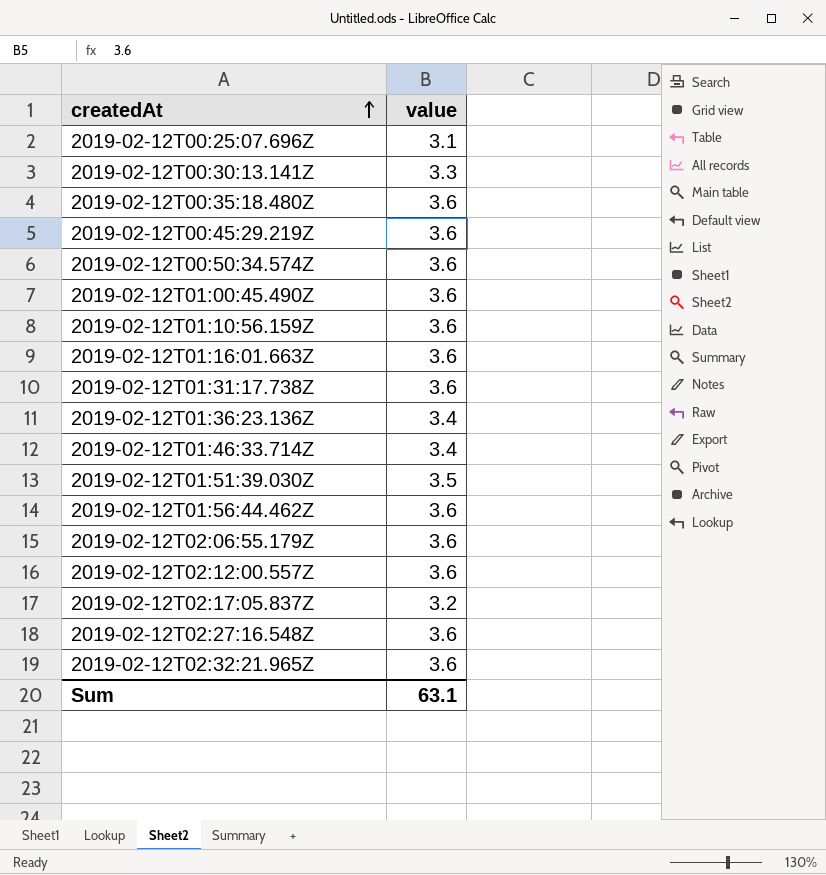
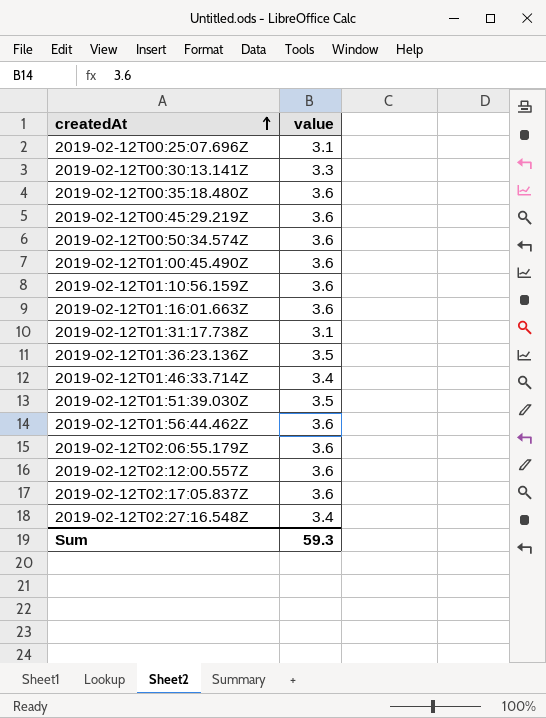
row 2019-02-12T02:32:21.965Z: 3.6 -> none
2019-02-12T01:31:17.738Z | value: 3.6 -> 3.1
2019-02-12T01:36:23.136Z | value: 3.4 -> 3.5
2019-02-12T02:17:05.837Z | value: 3.2 -> 3.6
2019-02-12T02:27:16.548Z | value: 3.6 -> 3.4
Sum | value: 63.1 -> 59.3

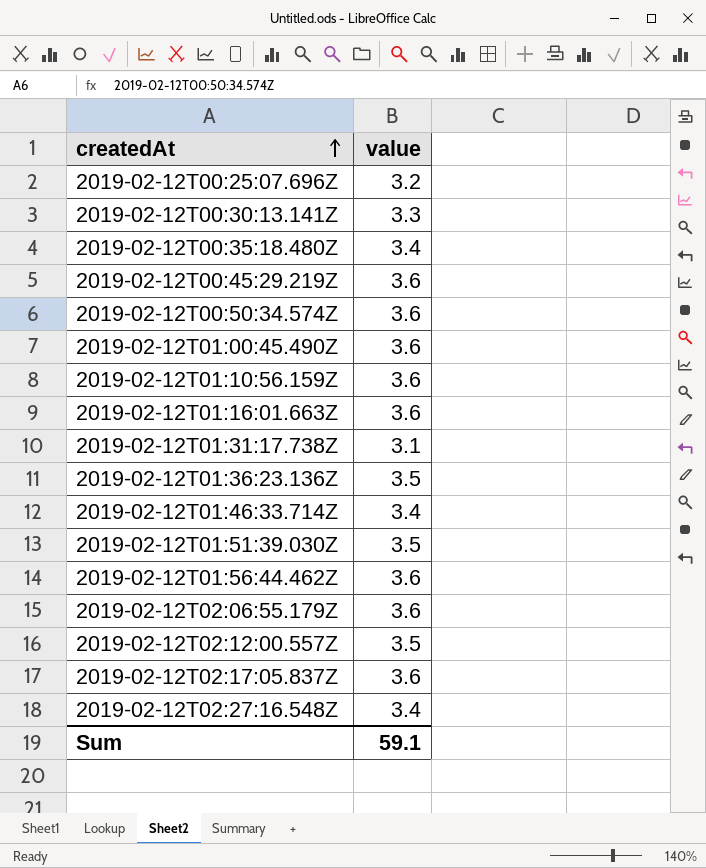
2019-02-12T00:25:07.696Z | value: 3.1 -> 3.2
2019-02-12T00:35:18.480Z | value: 3.6 -> 3.4
2019-02-12T02:12:00.557Z | value: 3.6 -> 3.5
Sum | value: 59.3 -> 59.1

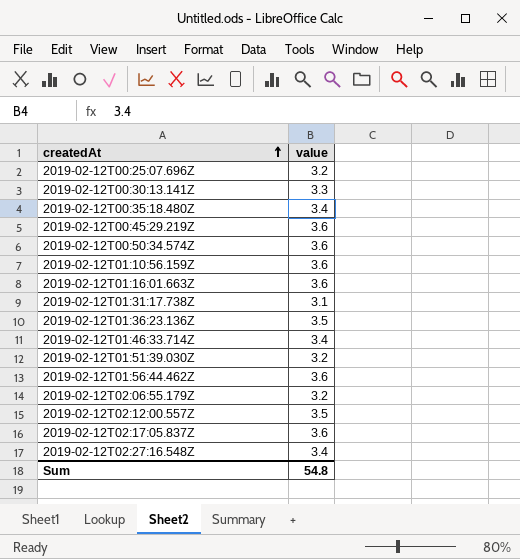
row 2019-02-12T01:00:45.490Z: 3.6 -> none
2019-02-12T01:51:39.030Z | value: 3.5 -> 3.2
2019-02-12T02:06:55.179Z | value: 3.6 -> 3.2
Sum | value: 59.1 -> 54.8

